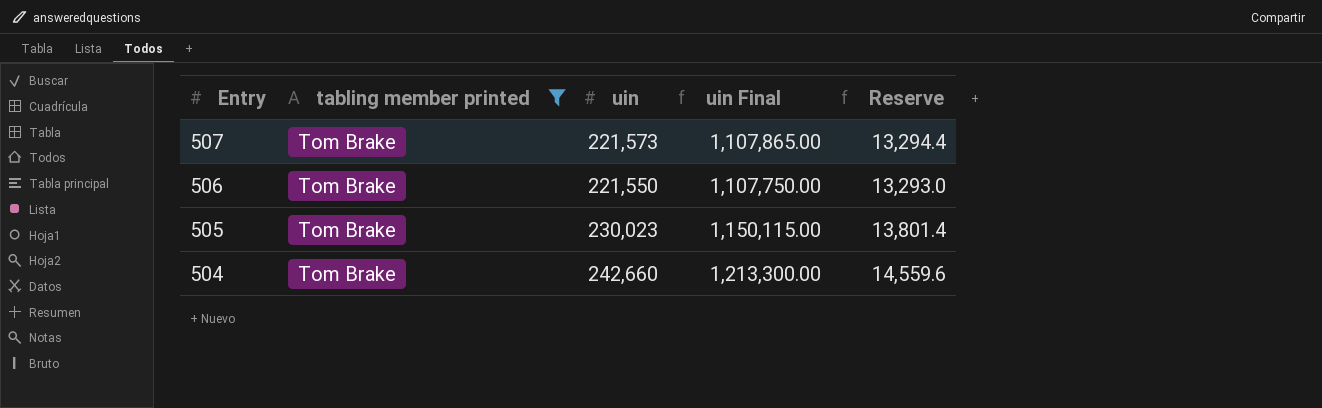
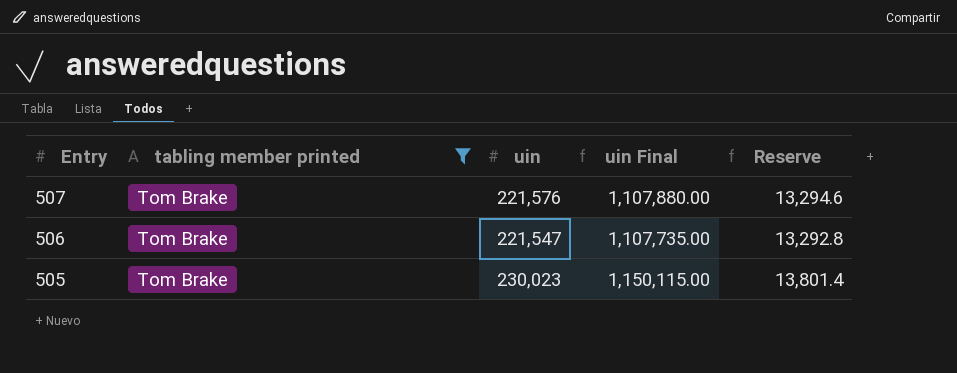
row 504: Tom Brake | 242,660 | 1,213,300.00 | 14,559.6 -> none
507 | uin: 221,573 -> 221,576
507 | uin Final: 1,107,865.00 -> 1,107,880.00
507 | Reserve: 13,294.4 -> 13,294.6
506 | uin: 221,550 -> 221,547
506 | uin Final: 1,107,750.00 -> 1,107,735.00
506 | Reserve: 13,293.0 -> 13,292.8

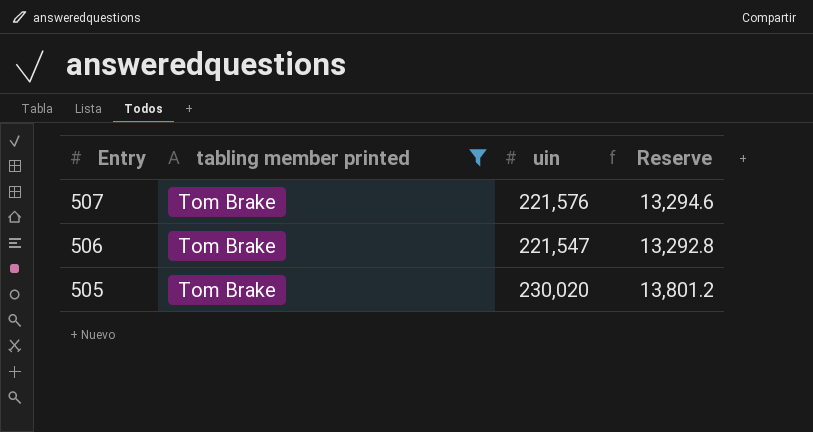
column uin Final | formula: [uin] * 5 -> none
505 | uin: 230,023 -> 230,020
505 | Reserve: 13,801.4 -> 13,801.2

